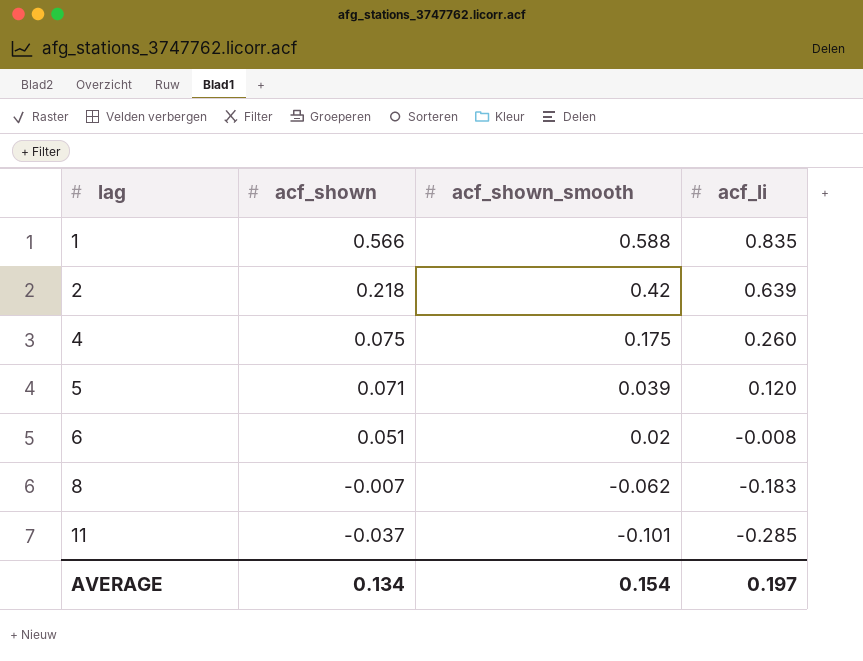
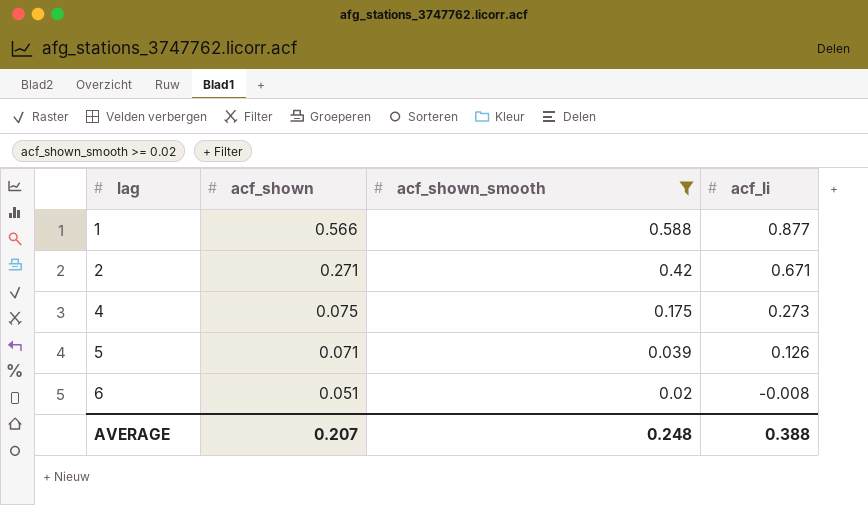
filter: none -> acf_shown_smooth >= 0.02
1 | acf_li: 0.835 -> 0.877
2 | acf_shown: 0.218 -> 0.271
2 | acf_li: 0.639 -> 0.671
4 | acf_li: 0.260 -> 0.273
5 | acf_li: 0.120 -> 0.126
AVERAGE | acf_shown: 0.134 -> 0.207
AVERAGE | acf_shown_smooth: 0.154 -> 0.248
AVERAGE | acf_li: 0.197 -> 0.388

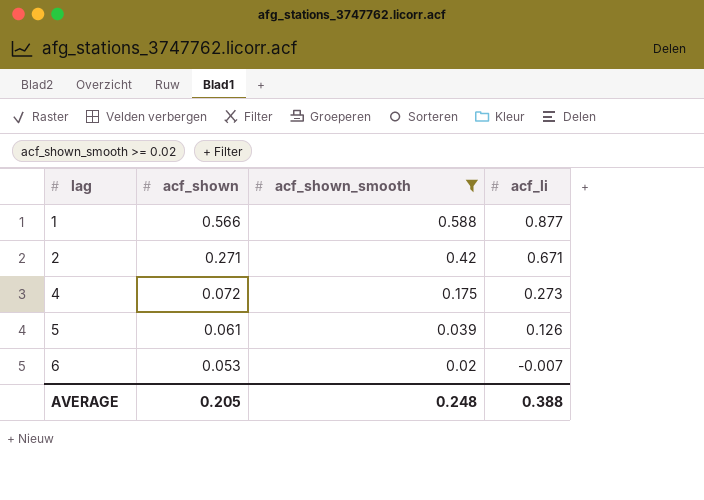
4 | acf_shown: 0.075 -> 0.072
5 | acf_shown: 0.071 -> 0.061
6 | acf_shown: 0.051 -> 0.053
6 | acf_li: -0.008 -> -0.007
AVERAGE | acf_shown: 0.207 -> 0.205

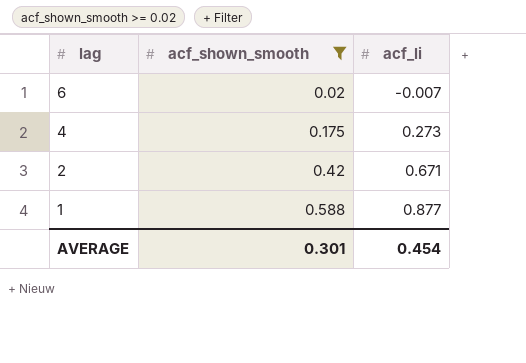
row order: lag ascending -> lag descending
column acf_shown | position: 2 -> none
row 5: 0.061 | 0.039 | 0.126 -> none
AVERAGE | acf_shown_smooth: 0.248 -> 0.301
AVERAGE | acf_li: 0.388 -> 0.454

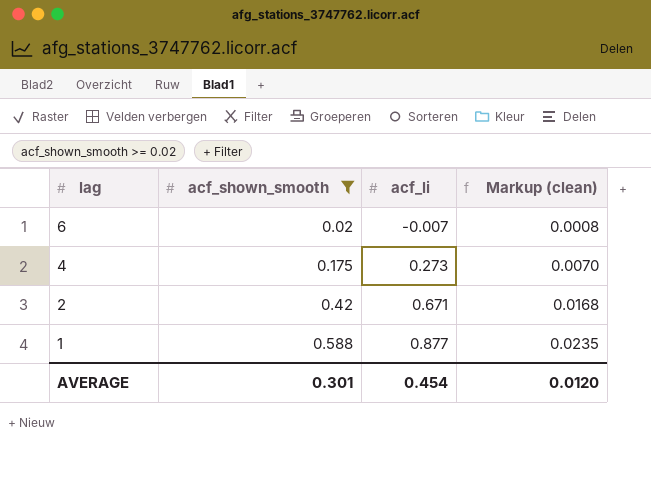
column Markup (clean) | formula: none -> [acf_shown_smooth] * 0.04

